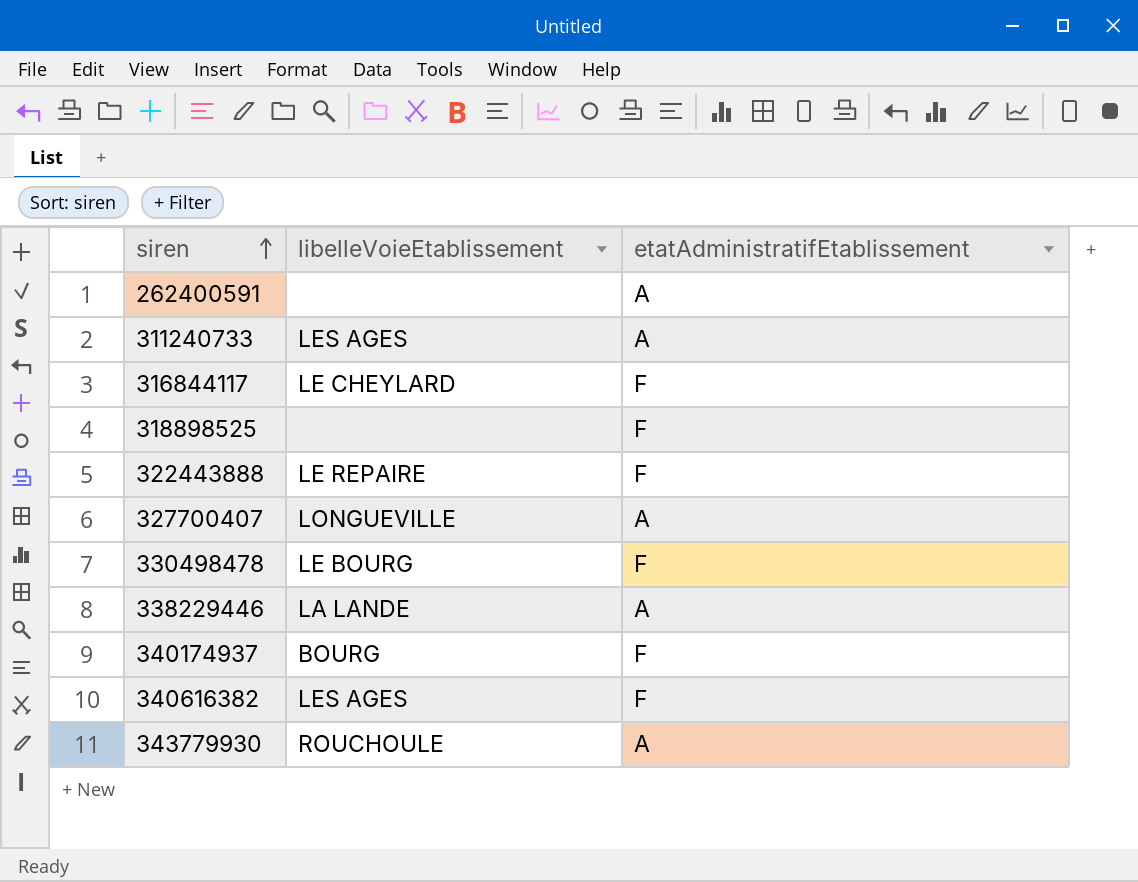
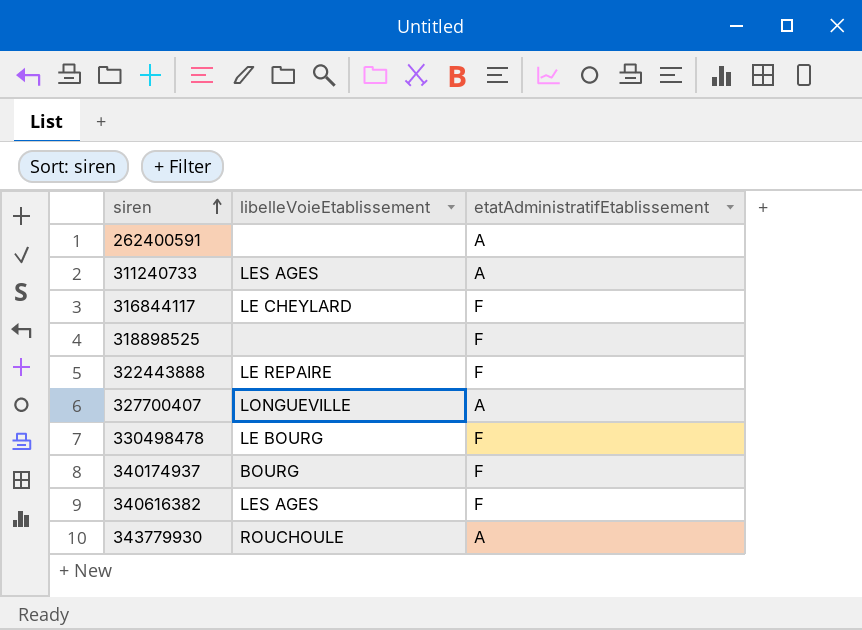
row 338229446: LA LANDE | A -> none

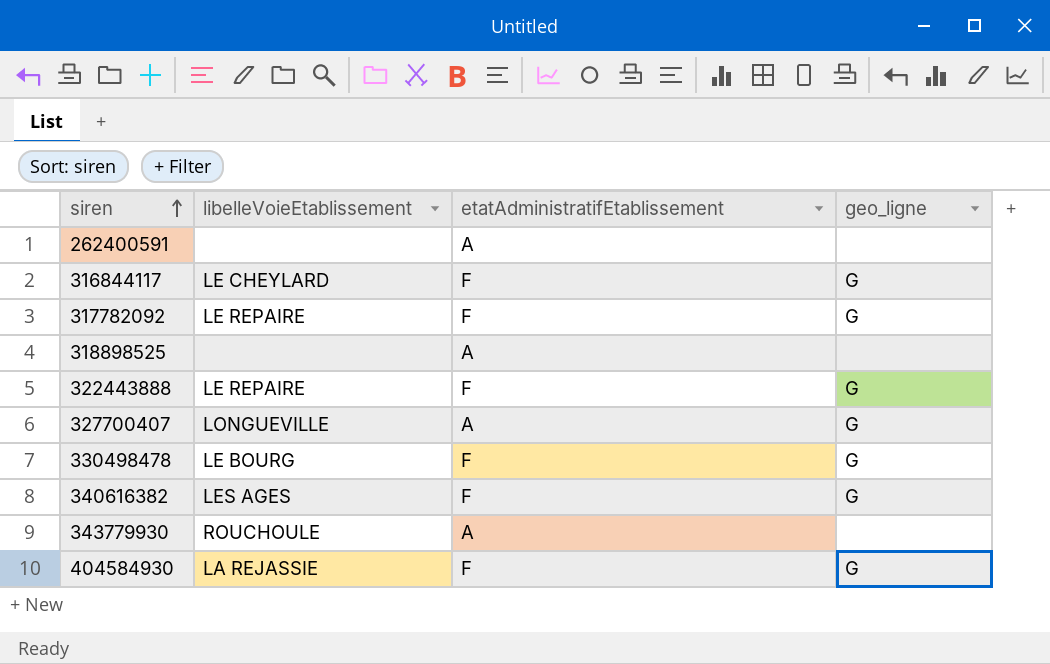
column geo_ligne | position: none -> 4
row 311240733: LES AGES | A -> none
row 340174937: BOURG | F -> none
row 317782092: none -> LE REPAIRE | F | G
318898525 | etatAdministratifEtablissement: F -> A
row 404584930: none -> LA REJASSIE | F | G

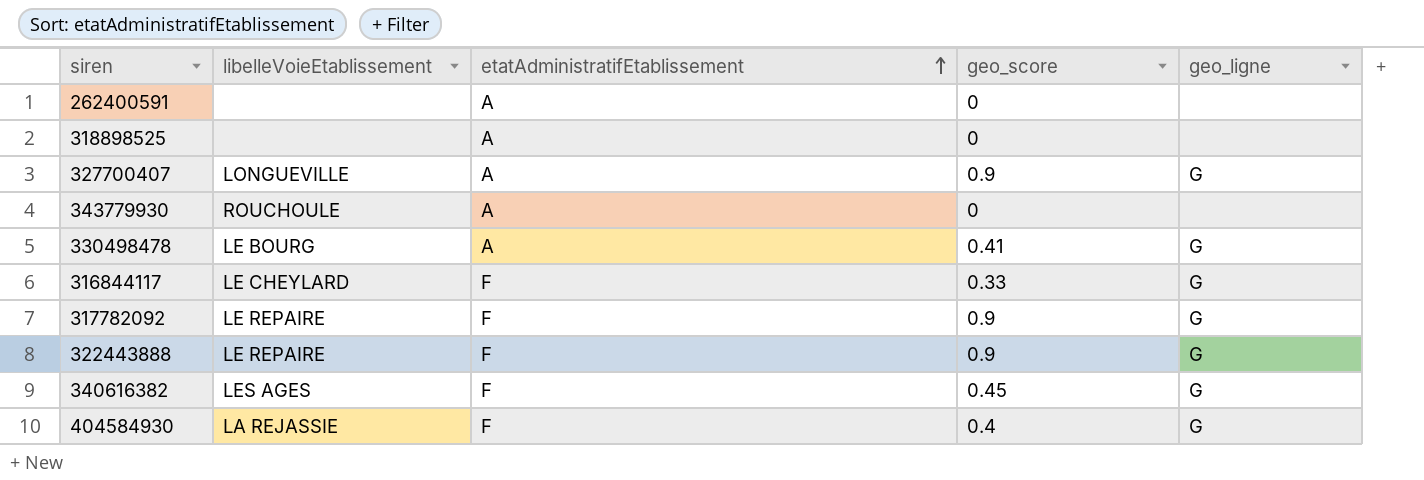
row order: siren ascending -> etatAdministratifEtablissement ascending
column geo_score | position: none -> 4
330498478 | etatAdministratifEtablissement: F -> A

